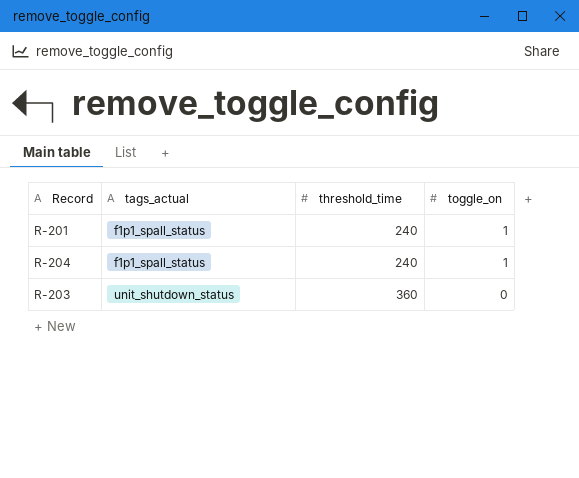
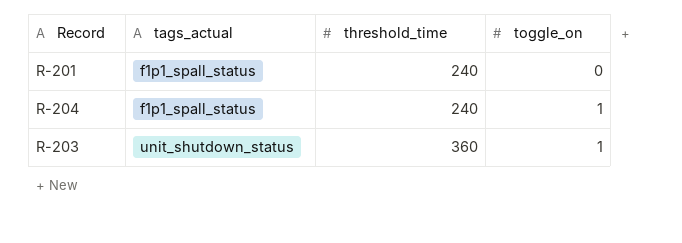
R-201 | toggle_on: 1 -> 0
R-203 | toggle_on: 0 -> 1

